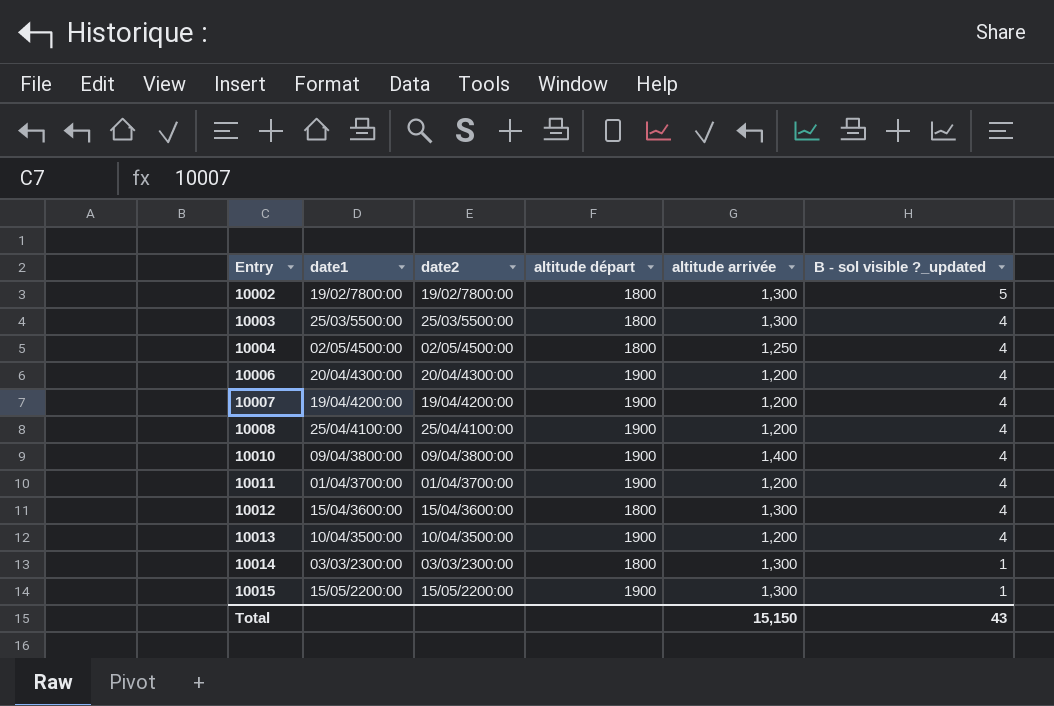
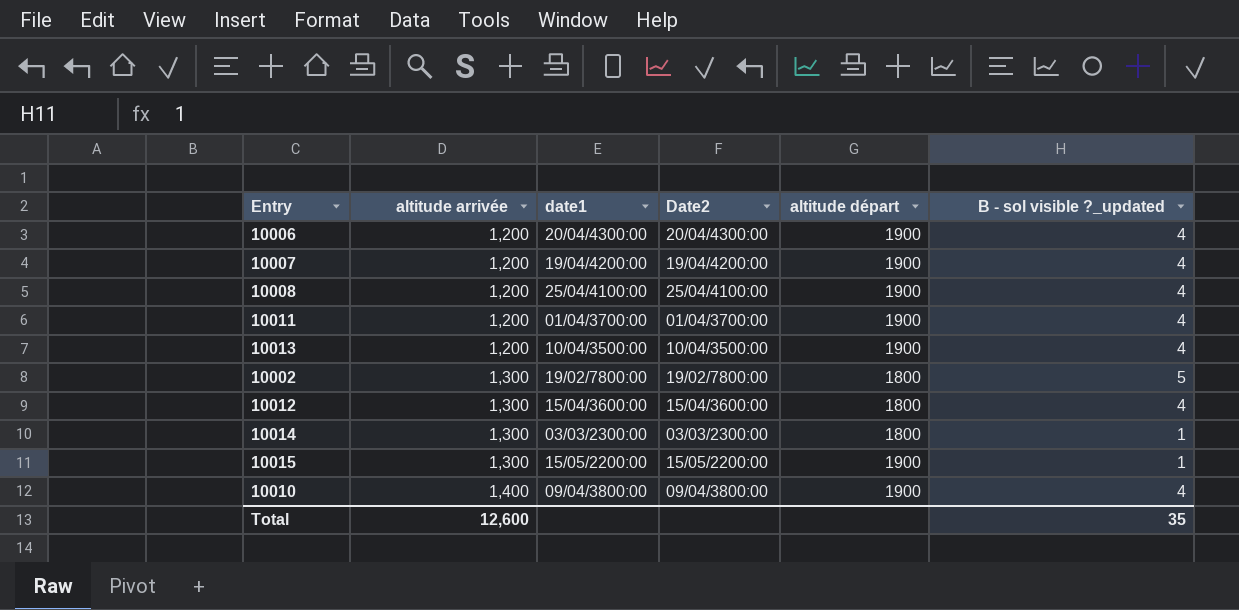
row order: Entry ascending -> altitude arrivée ascending
column altitude arrivée | position: 5 -> 2
column name: date2 -> Date2
row 10003: 25/03/5500:00 | 25/03/5500:00 | 1800 | 1,300 | 4 -> none
row 10004: 02/05/4500:00 | 02/05/4500:00 | 1800 | 1,250 | 4 -> none
Total | altitude arrivée: 15,150 -> 12,600
Total | B - sol visible ?_updated: 43 -> 35

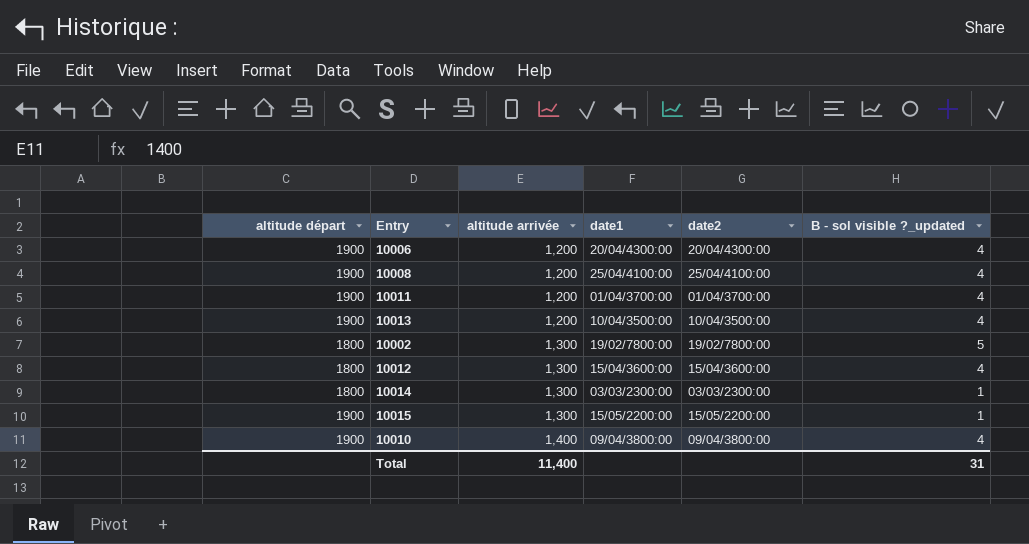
column altitude départ | position: 5 -> 1
column name: Date2 -> date2
row 10007: 1,200 | 19/04/4200:00 | 19/04/4200:00 | 1900 | 4 -> none
Total | altitude arrivée: 12,600 -> 11,400
Total | B - sol visible ?_updated: 35 -> 31

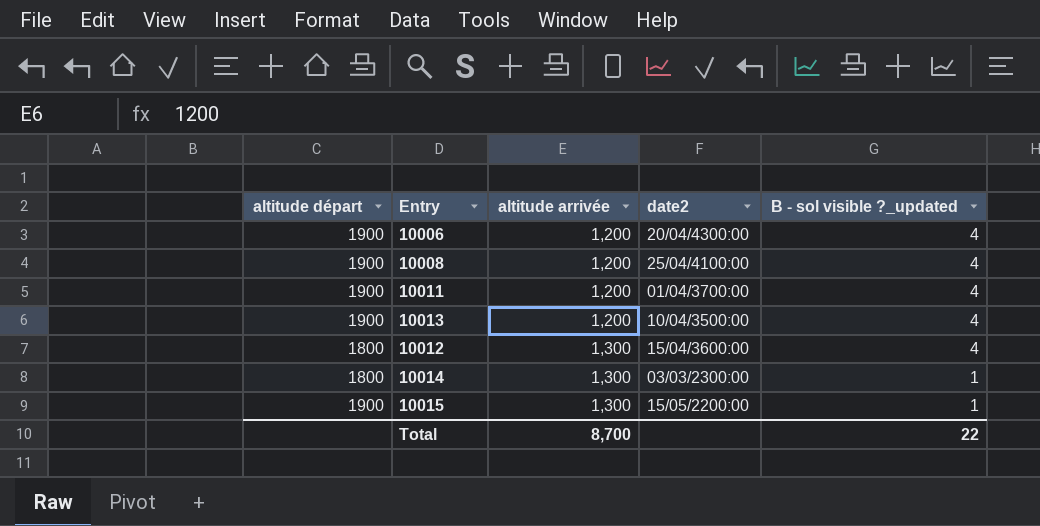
column date1 | position: 4 -> none
row 10002: 1800 | 1,300 | 19/02/7800:00 | 19/02/7800:00 | 5 -> none
row 10010: 1900 | 1,400 | 09/04/3800:00 | 09/04/3800:00 | 4 -> none
Total | altitude arrivée: 11,400 -> 8,700
Total | B - sol visible ?_updated: 31 -> 22

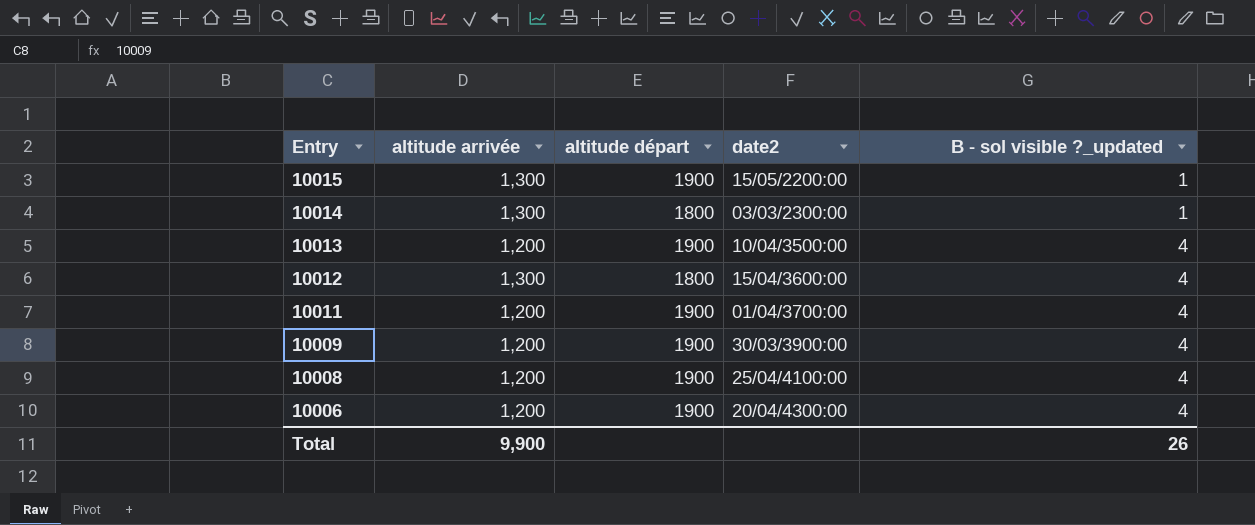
row order: altitude arrivée ascending -> Entry descending
column altitude départ | position: 1 -> 3
row 10009: none -> 1,200 | 1900 | 30/03/3900:00 | 4
Total | altitude arrivée: 8,700 -> 9,900
Total | B - sol visible ?_updated: 22 -> 26

